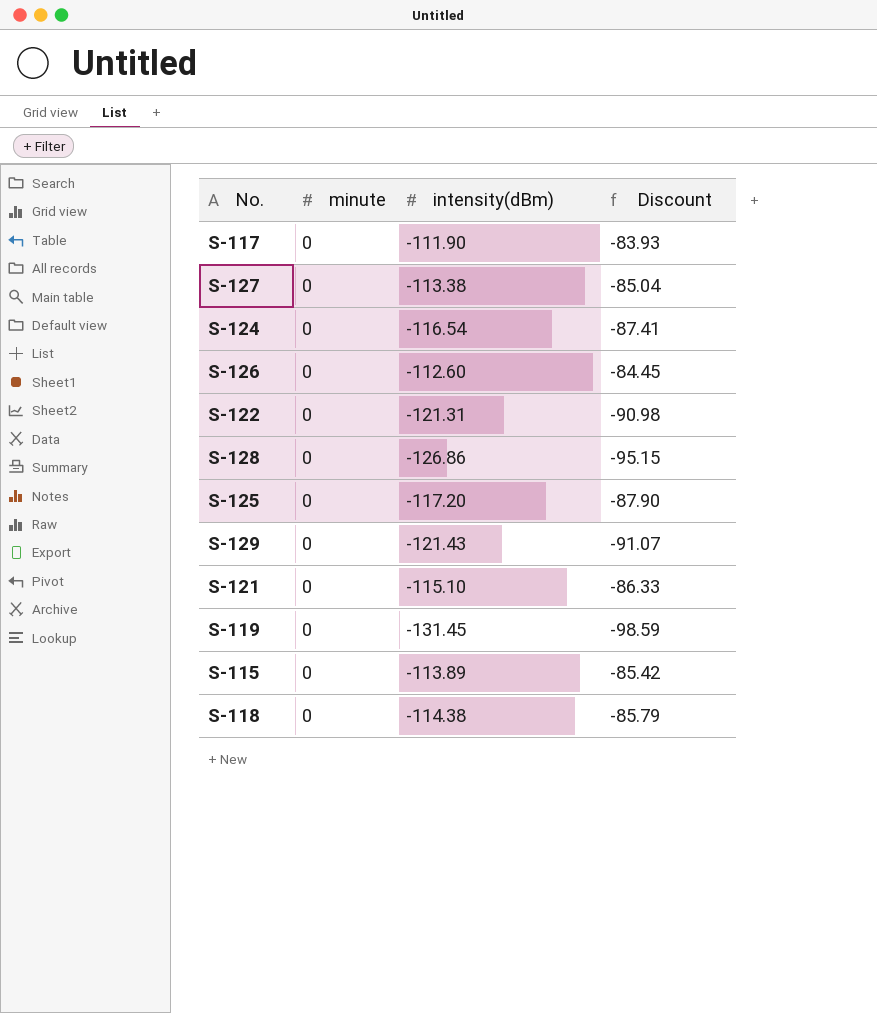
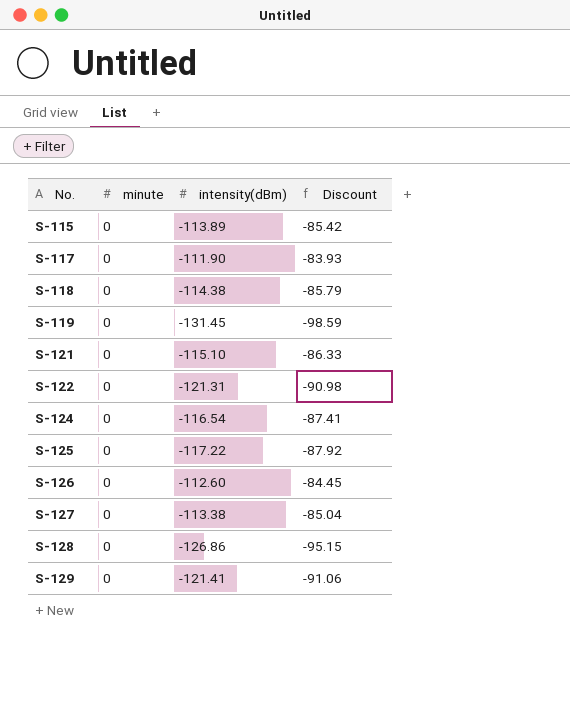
row order: none -> No. ascending
S-125 | intensity(dBm): -117.20 -> -117.22
S-125 | Discount: -87.90 -> -87.92
S-129 | intensity(dBm): -121.43 -> -121.41
S-129 | Discount: -91.07 -> -91.06

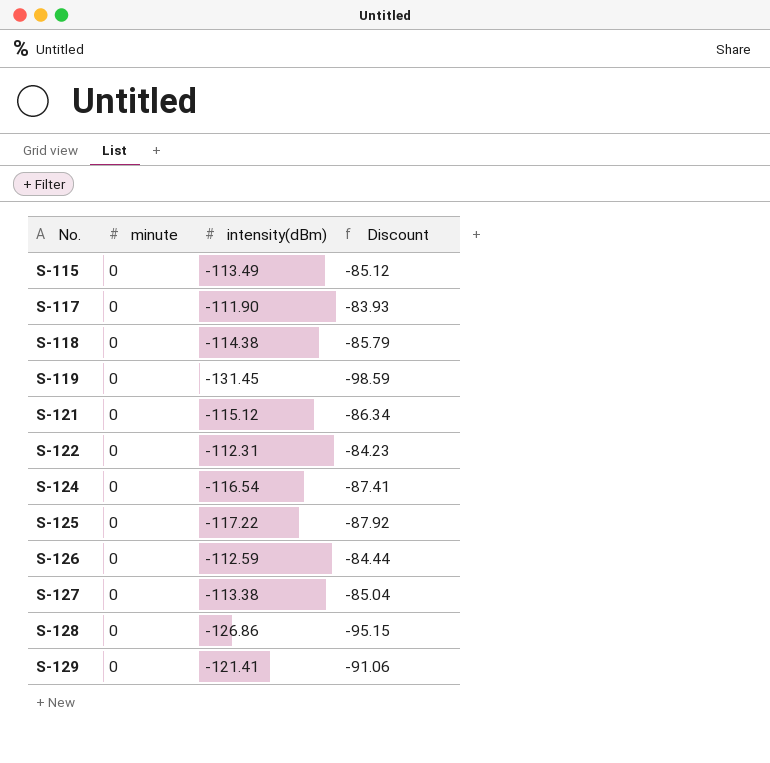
S-115 | intensity(dBm): -113.89 -> -113.49
S-115 | Discount: -85.42 -> -85.12
S-121 | intensity(dBm): -115.10 -> -115.12
S-121 | Discount: -86.33 -> -86.34
S-122 | intensity(dBm): -121.31 -> -112.31
S-122 | Discount: -90.98 -> -84.23
S-126 | intensity(dBm): -112.60 -> -112.59
S-126 | Discount: -84.45 -> -84.44

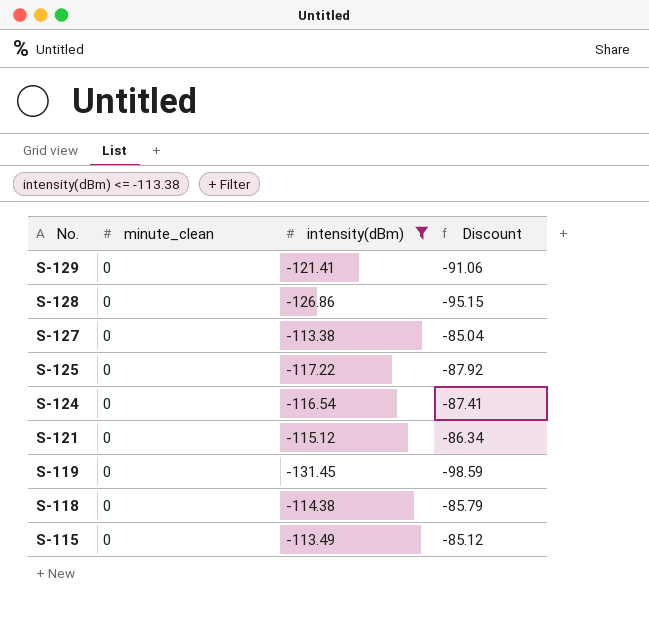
filter: none -> intensity(dBm) <= -113.38
row order: No. ascending -> No. descending
column name: minute -> minute_clean

